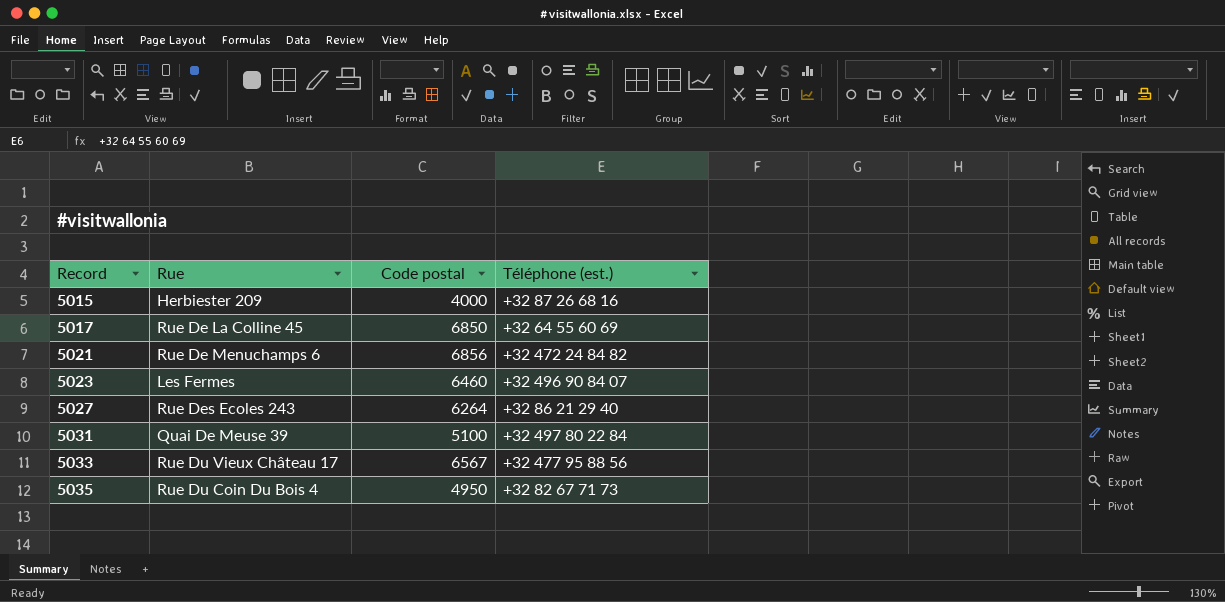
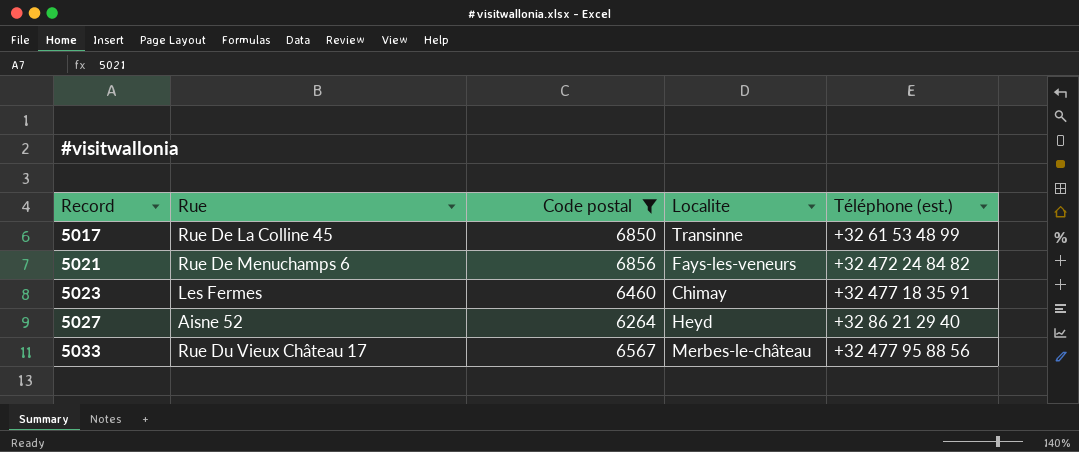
filter: none -> Code postal >= 6264
column Localite | position: none -> 4
5017 | Téléphone (est.): +32 64 55 60 69 -> +32 61 53 48 99
5023 | Téléphone (est.): +32 496 90 84 07 -> +32 477 18 35 91
5027 | Rue: Rue Des Ecoles 243 -> Aisne 52

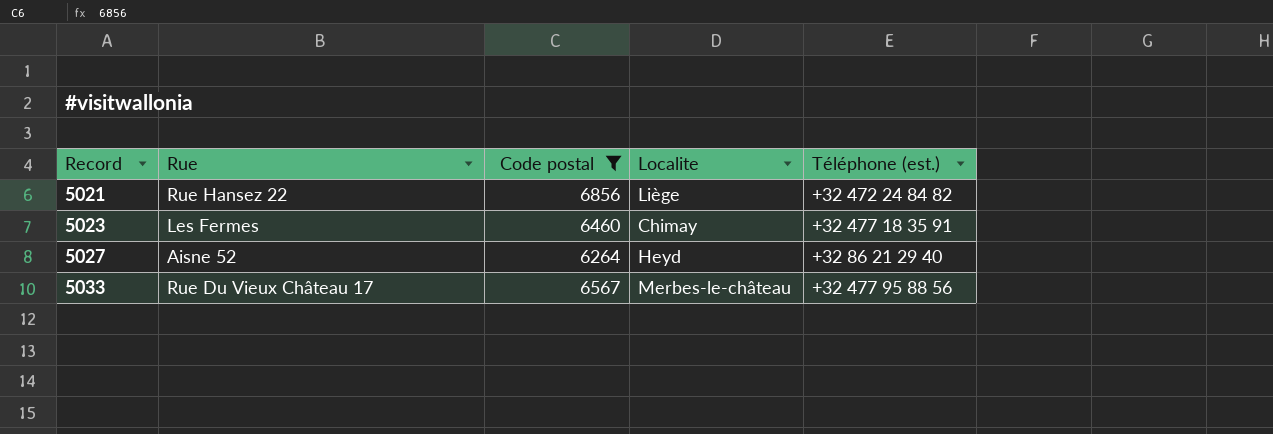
row 5017: Rue De La Colline 45 | 6850 | Transinne | +32 61 53 48 99 -> none
5021 | Rue: Rue De Menuchamps 6 -> Rue Hansez 22
5021 | Localite: Fays-les-veneurs -> Liège

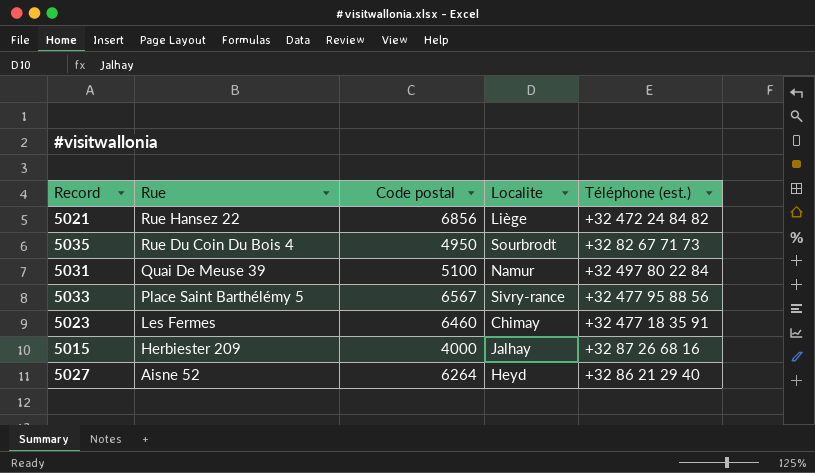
filter: Code postal >= 6264 -> none
row order: Record ascending -> Rue descending
5033 | Rue: Rue Du Vieux Château 17 -> Place Saint Barthélémy 5
5033 | Localite: Merbes-le-château -> Sivry-rance

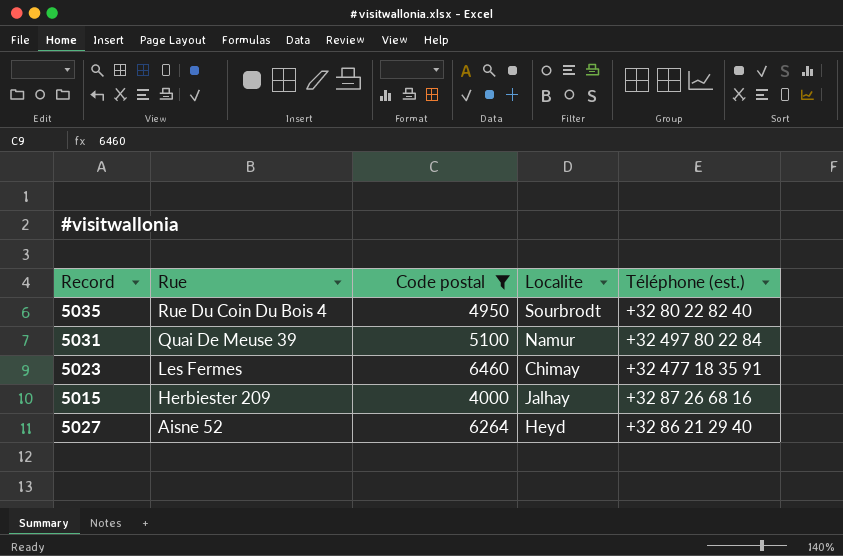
filter: none -> Code postal <= 6460
5035 | Téléphone (est.): +32 82 67 71 73 -> +32 80 22 82 40

